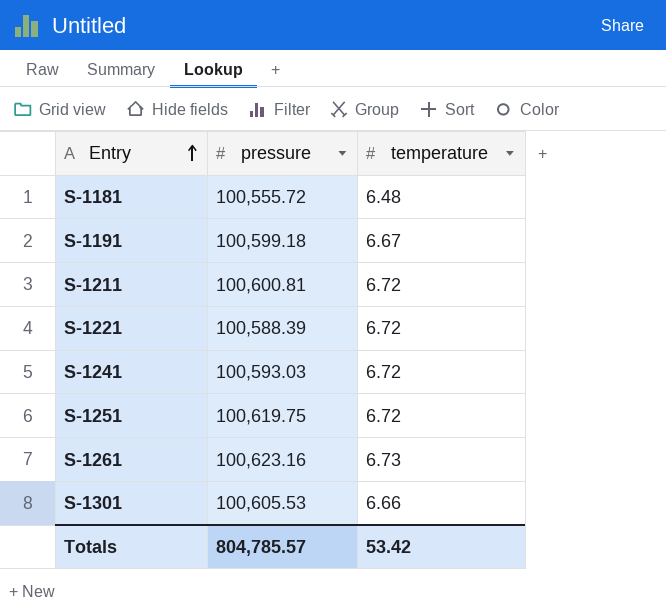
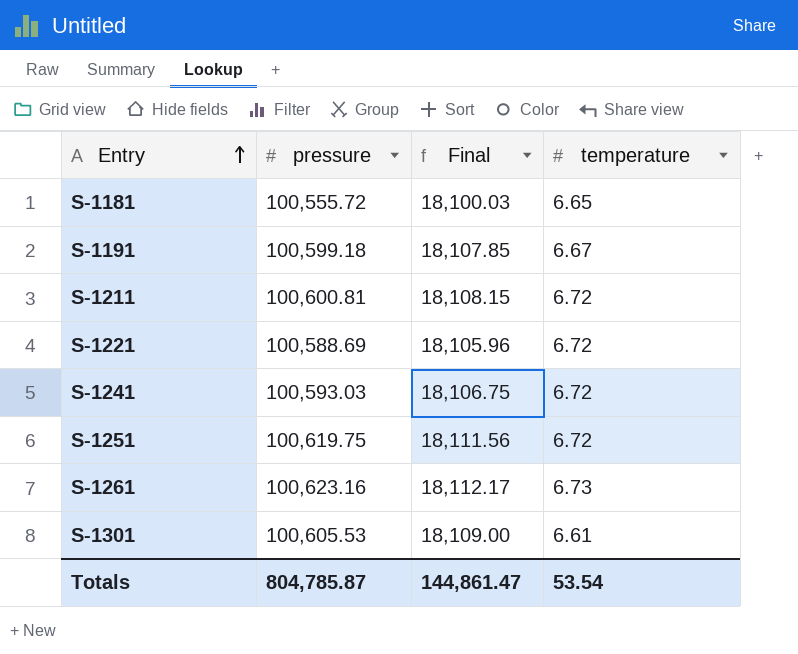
column Final | formula: none -> [pressure] * 0.18
S-1181 | temperature: 6.48 -> 6.65
S-1221 | pressure: 100,588.39 -> 100,588.69
S-1301 | temperature: 6.66 -> 6.61
Totals | pressure: 804,785.57 -> 804,785.87
Totals | temperature: 53.42 -> 53.54

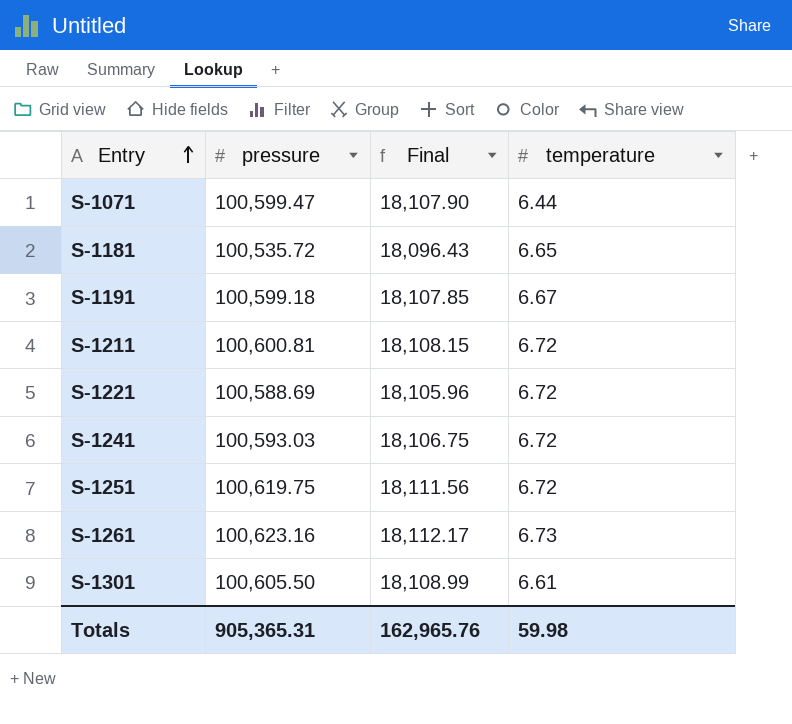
row S-1071: none -> 100,599.47 | 18,107.90 | 6.44
S-1181 | pressure: 100,555.72 -> 100,535.72
S-1181 | Final: 18,100.03 -> 18,096.43
S-1301 | pressure: 100,605.53 -> 100,605.50
S-1301 | Final: 18,109.00 -> 18,108.99
Totals | pressure: 804,785.87 -> 905,365.31
Totals | Final: 144,861.47 -> 162,965.76
Totals | temperature: 53.54 -> 59.98

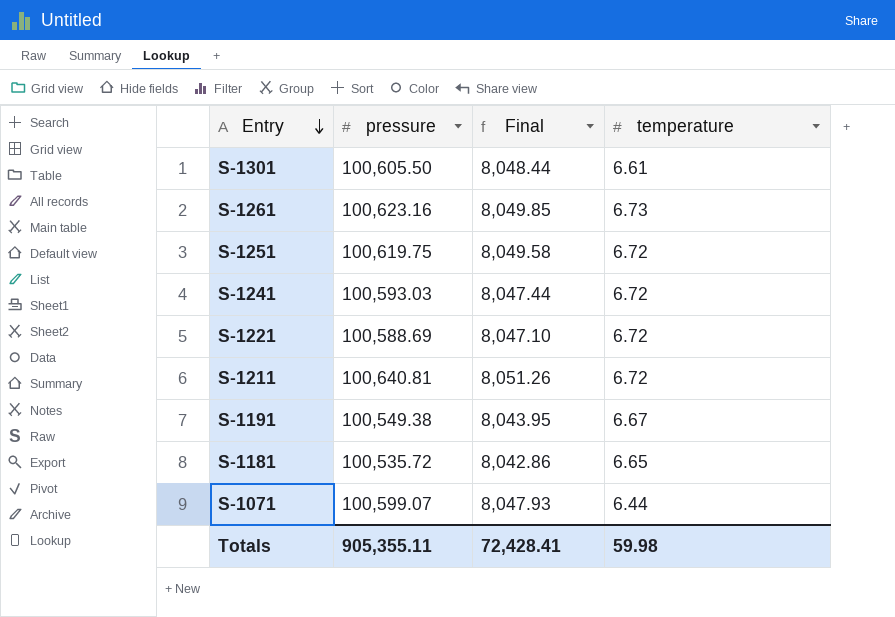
row order: Entry ascending -> Entry descending
column Final | formula: [pressure] * 0.18 -> [pressure] * 0.08
S-1211 | pressure: 100,600.81 -> 100,640.81
S-1191 | pressure: 100,599.18 -> 100,549.38
S-1071 | pressure: 100,599.47 -> 100,599.07
Totals | pressure: 905,365.31 -> 905,355.11
Totals | Final: 162,965.76 -> 72,428.41

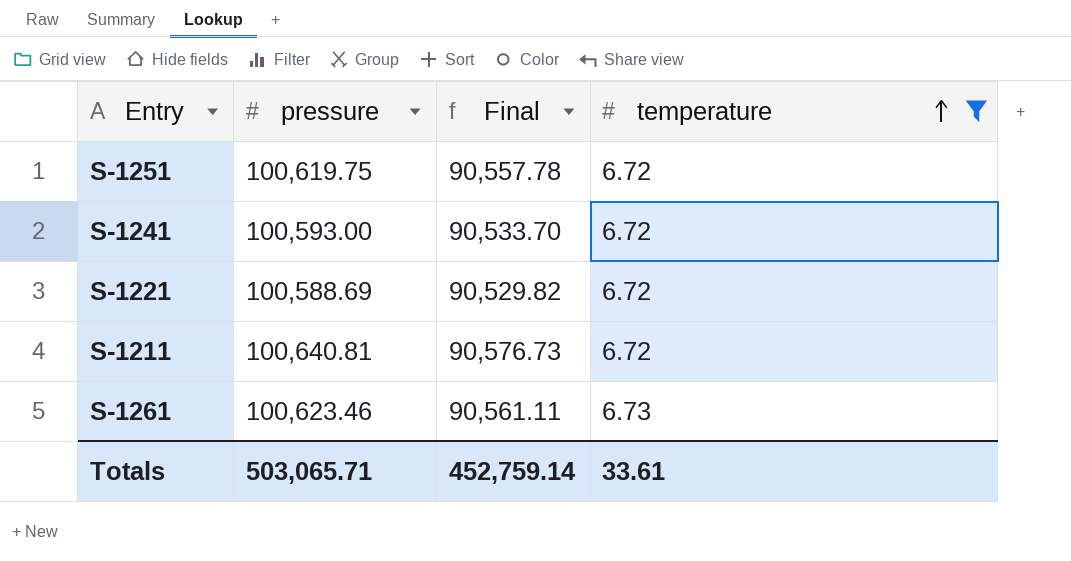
filter: none -> temperature >= 6.72
row order: Entry descending -> temperature ascending
column Final | formula: [pressure] * 0.08 -> [pressure] * 0.9
S-1241 | pressure: 100,593.03 -> 100,593.00
S-1261 | pressure: 100,623.16 -> 100,623.46
Totals | pressure: 905,355.11 -> 503,065.71
Totals | Final: 72,428.41 -> 452,759.14
Totals | temperature: 59.98 -> 33.61

